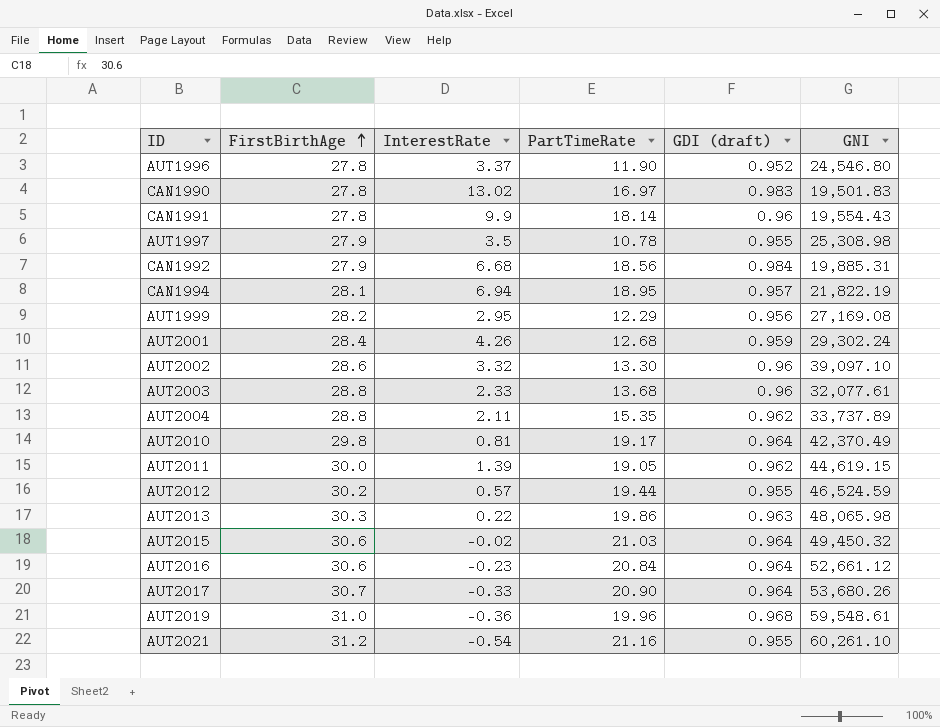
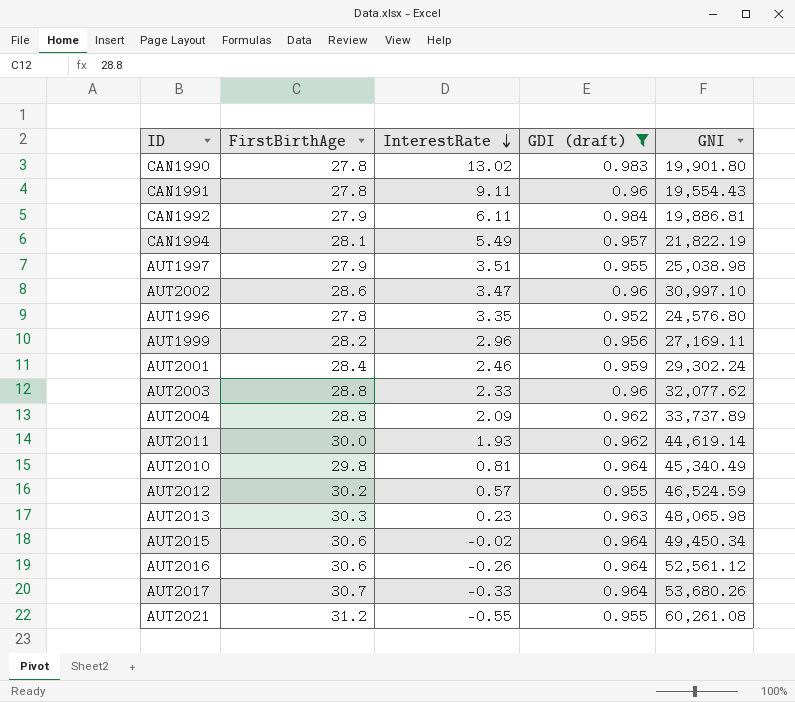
filter: none -> GDI (draft) != 0.968
row order: FirstBirthAge ascending -> InterestRate descending
column PartTimeRate | position: 4 -> none
CAN1990 | GNI: 19,501.83 -> 19,901.80
CAN1991 | InterestRate: 9.9 -> 9.11
CAN1992 | InterestRate: 6.68 -> 6.11
CAN1992 | GNI: 19,885.31 -> 19,886.81
CAN1994 | InterestRate: 6.94 -> 5.49
AUT1997 | InterestRate: 3.5 -> 3.51
AUT1997 | GNI: 25,308.98 -> 25,038.98
AUT2002 | InterestRate: 3.32 -> 3.47
AUT2002 | GNI: 39,097.10 -> 30,997.10
AUT1996 | InterestRate: 3.37 -> 3.35
AUT1996 | GNI: 24,546.80 -> 24,576.80
AUT1999 | InterestRate: 2.95 -> 2.96
AUT1999 | GNI: 27,169.08 -> 27,169.11
AUT2001 | InterestRate: 4.26 -> 2.46
AUT2003 | GNI: 32,077.61 -> 32,077.62
AUT2004 | InterestRate: 2.11 -> 2.09
AUT2011 | InterestRate: 1.39 -> 1.93
AUT2011 | GNI: 44,619.15 -> 44,619.14
AUT2010 | GNI: 42,370.49 -> 45,340.49
AUT2013 | InterestRate: 0.22 -> 0.23
AUT2015 | GNI: 49,450.32 -> 49,450.34
AUT2016 | InterestRate: -0.23 -> -0.26
AUT2016 | GNI: 52,661.12 -> 52,561.12
AUT2021 | InterestRate: -0.54 -> -0.55
AUT2021 | GNI: 60,261.10 -> 60,261.08

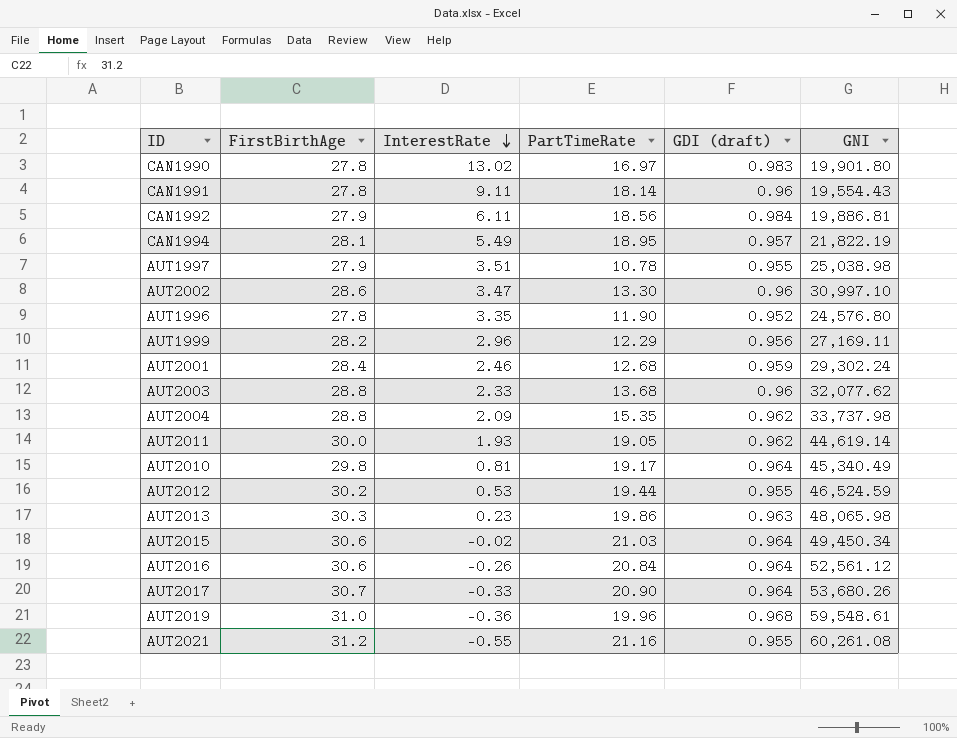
filter: GDI (draft) != 0.968 -> none
column PartTimeRate | position: none -> 4
AUT2004 | GNI: 33,737.89 -> 33,737.98
AUT2012 | InterestRate: 0.57 -> 0.53

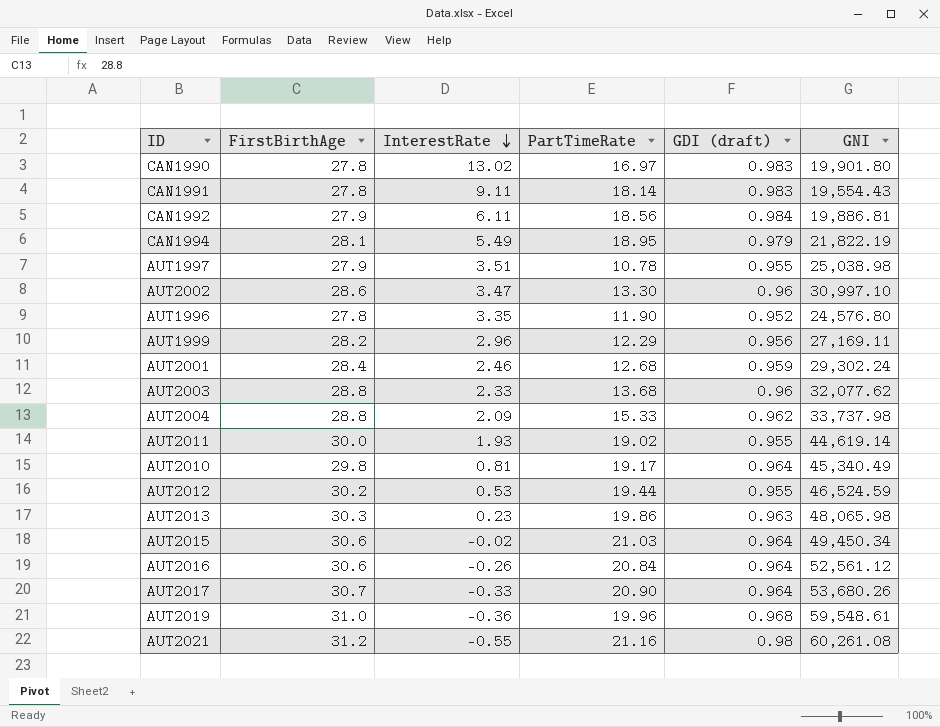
CAN1991 | GDI (draft): 0.96 -> 0.983
CAN1994 | GDI (draft): 0.957 -> 0.979
AUT2004 | PartTimeRate: 15.35 -> 15.33
AUT2011 | PartTimeRate: 19.05 -> 19.02
AUT2011 | GDI (draft): 0.962 -> 0.955
AUT2021 | GDI (draft): 0.955 -> 0.98

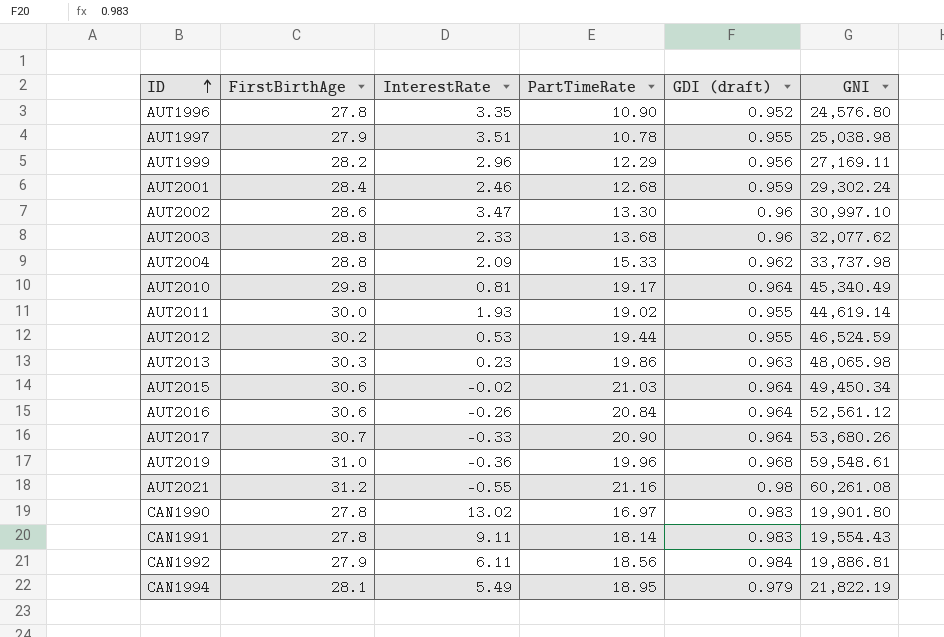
row order: InterestRate descending -> ID ascending
AUT1996 | PartTimeRate: 11.90 -> 10.90

